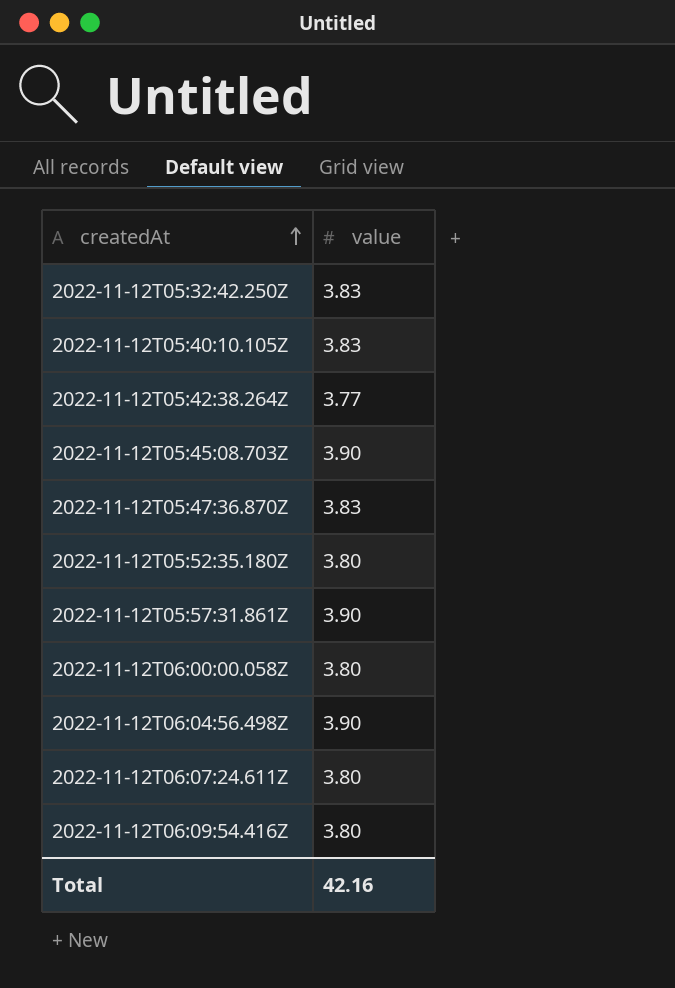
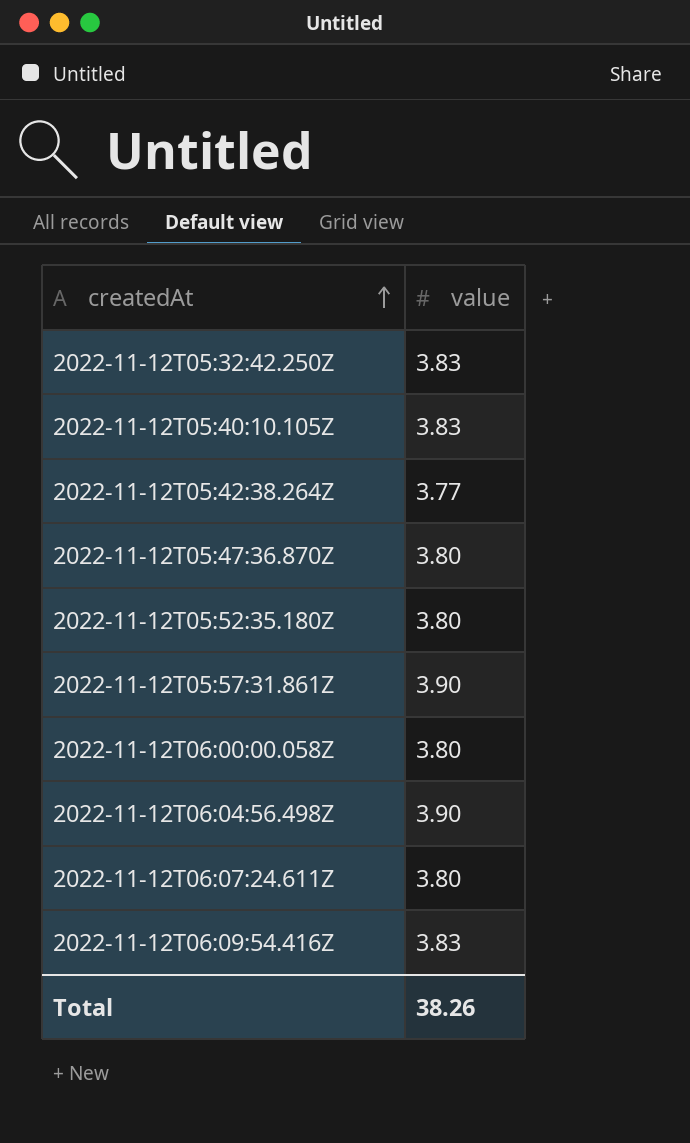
row 2022-11-12T05:45:08.703Z: 3.90 -> none
2022-11-12T05:47:36.870Z | value: 3.83 -> 3.80
2022-11-12T06:09:54.416Z | value: 3.80 -> 3.83
Total | value: 42.16 -> 38.26

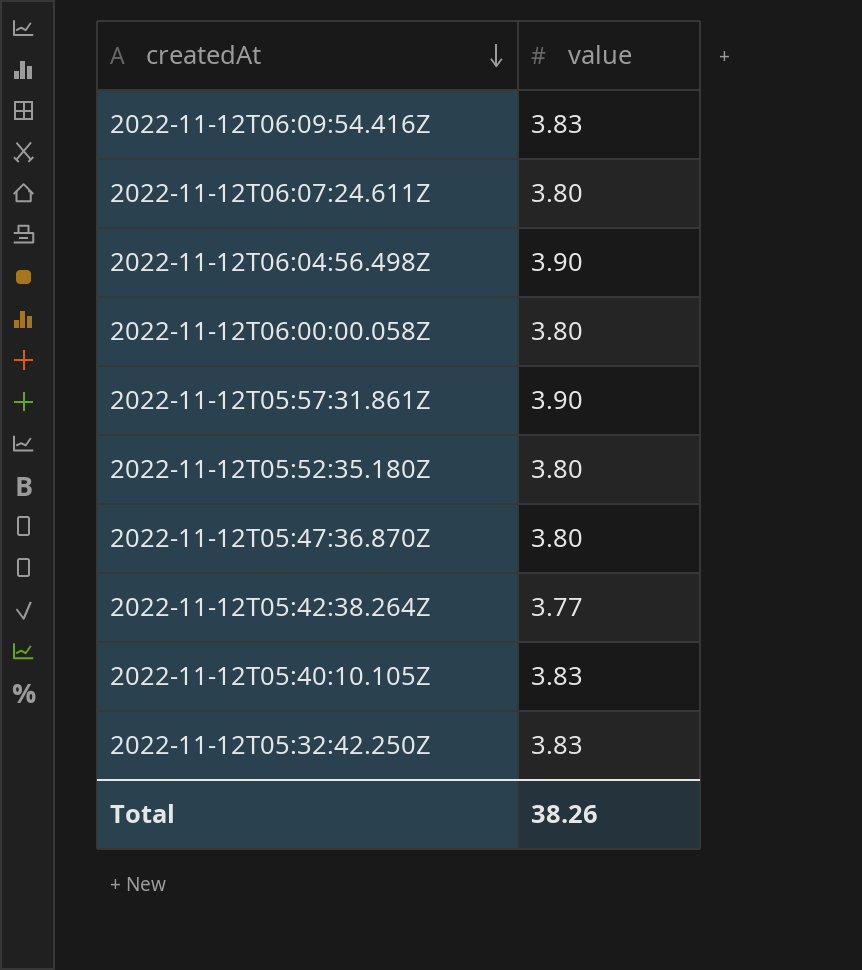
row order: createdAt ascending -> createdAt descending

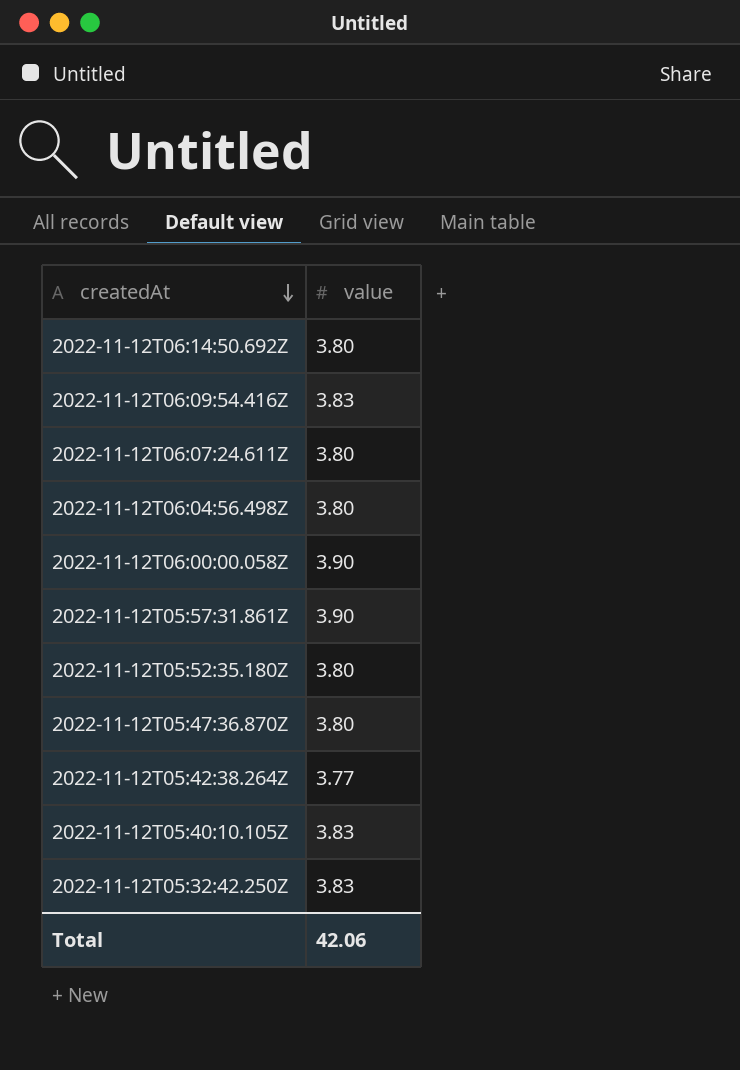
row 2022-11-12T06:14:50.692Z: none -> 3.80
2022-11-12T06:04:56.498Z | value: 3.90 -> 3.80
2022-11-12T06:00:00.058Z | value: 3.80 -> 3.90
Total | value: 38.26 -> 42.06

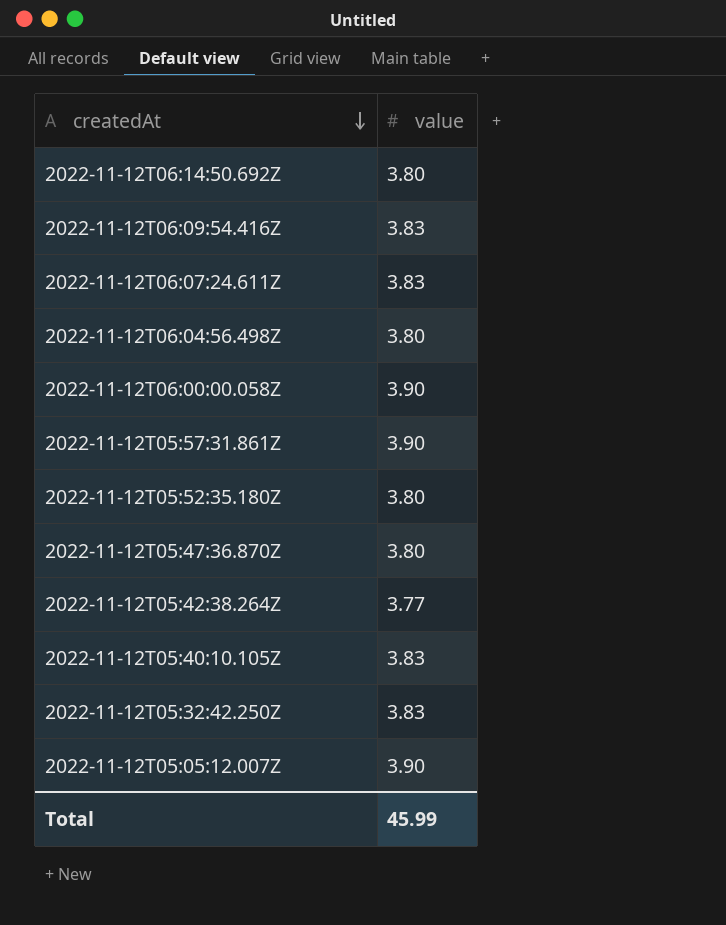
2022-11-12T06:07:24.611Z | value: 3.80 -> 3.83
row 2022-11-12T05:05:12.007Z: none -> 3.90
Total | value: 42.06 -> 45.99

